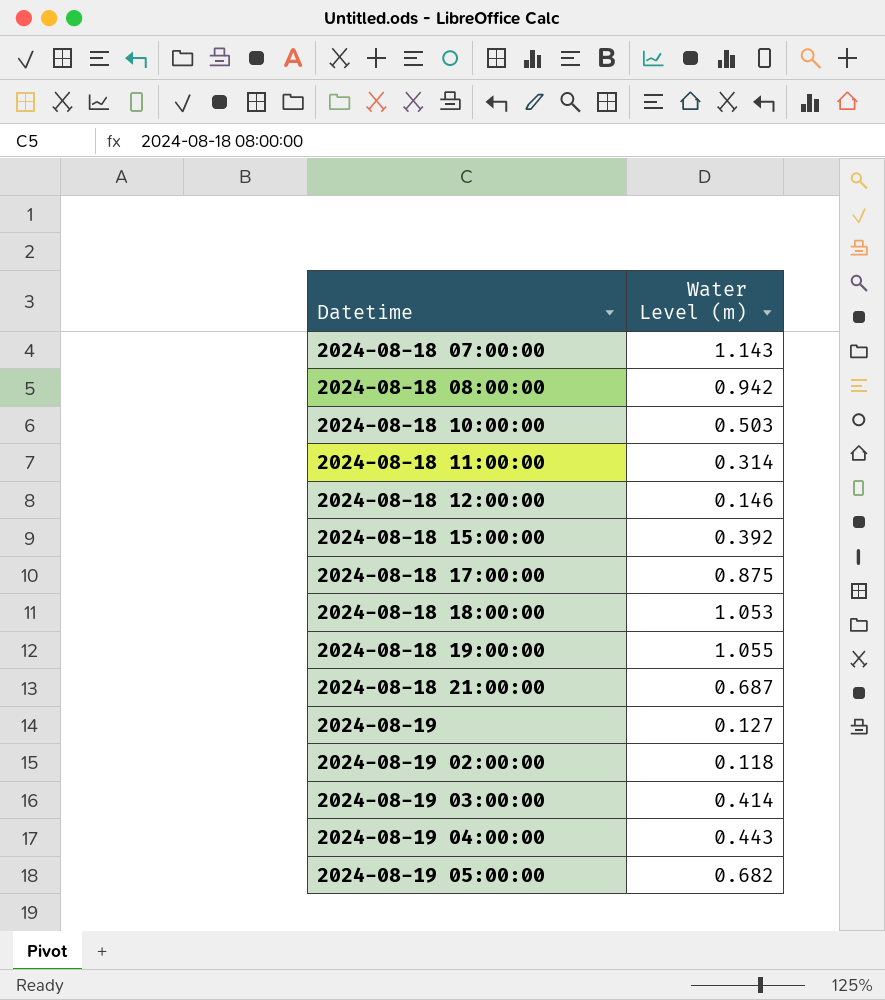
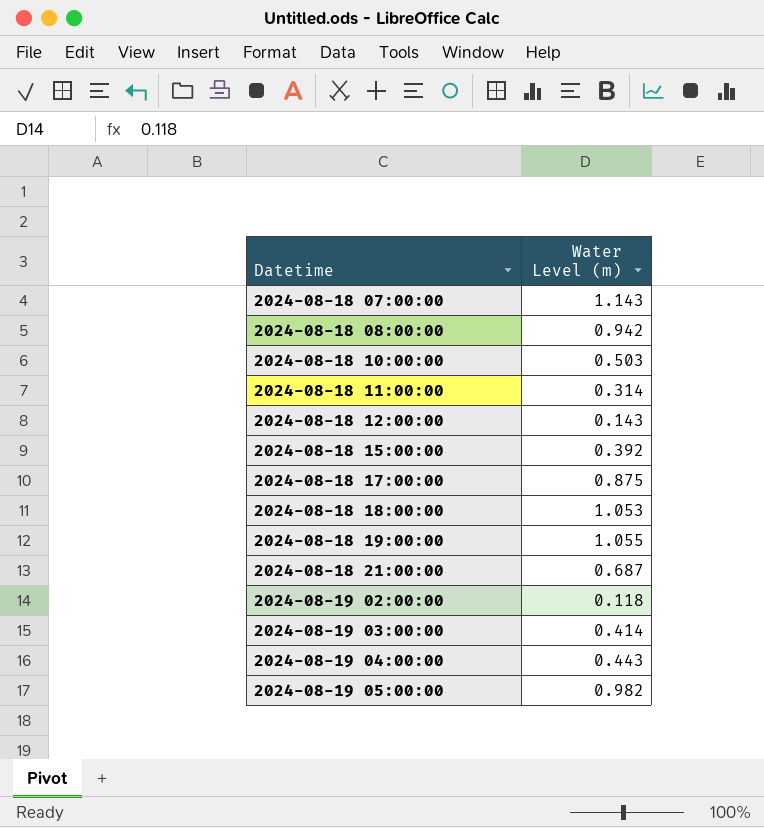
row 2024-08-19: 0.127 -> none
2024-08-18 12:00:00 | Water Level (m): 0.146 -> 0.143
2024-08-19 05:00:00 | Water Level (m): 0.682 -> 0.982

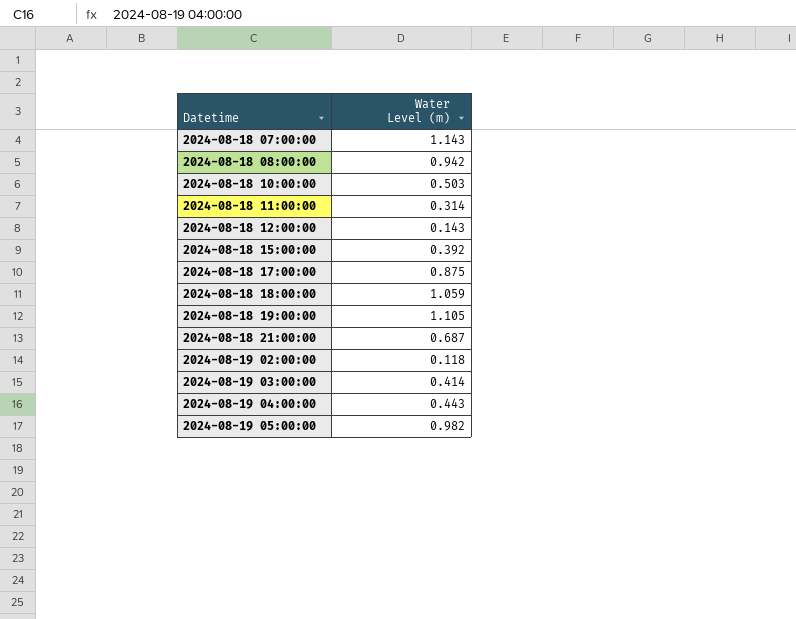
2024-08-18 18:00:00 | Water Level (m): 1.053 -> 1.059
2024-08-18 19:00:00 | Water Level (m): 1.055 -> 1.105

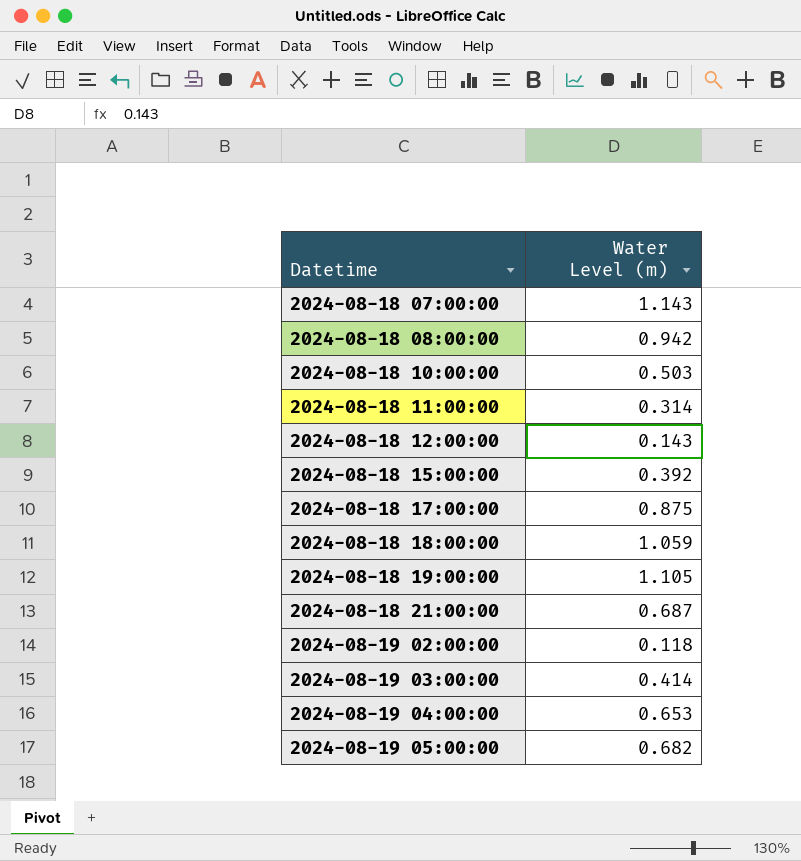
2024-08-19 04:00:00 | Water Level (m): 0.443 -> 0.653
2024-08-19 05:00:00 | Water Level (m): 0.982 -> 0.682

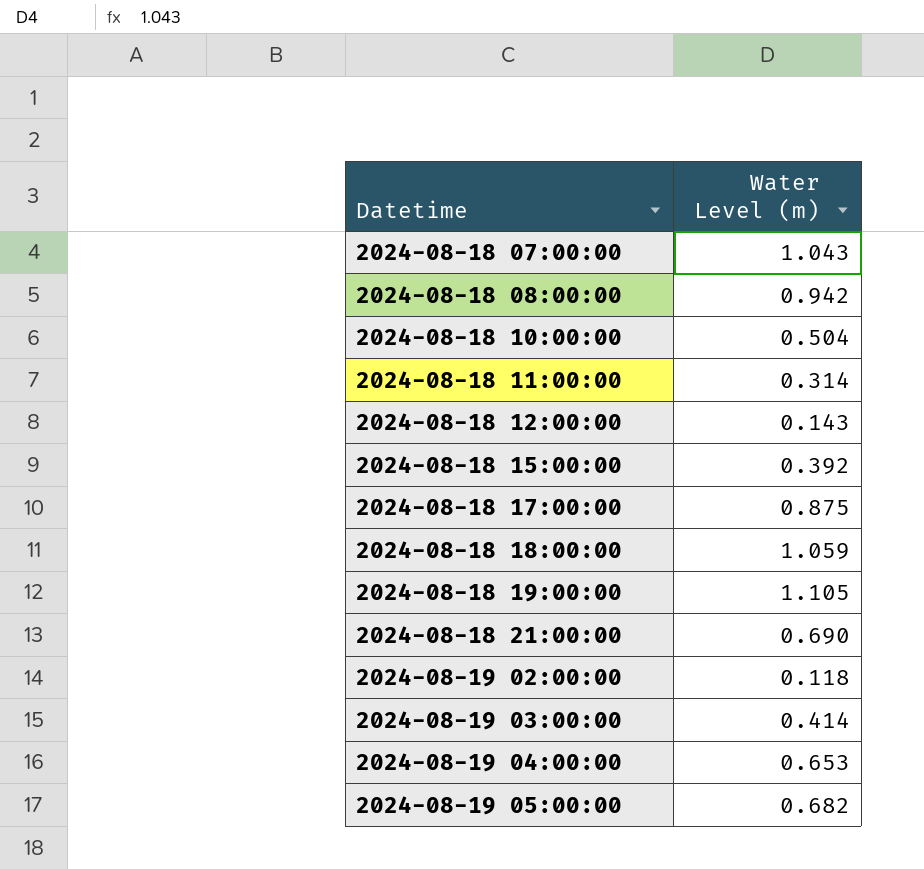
2024-08-18 07:00:00 | Water Level (m): 1.143 -> 1.043
2024-08-18 10:00:00 | Water Level (m): 0.503 -> 0.504
2024-08-18 21:00:00 | Water Level (m): 0.687 -> 0.690

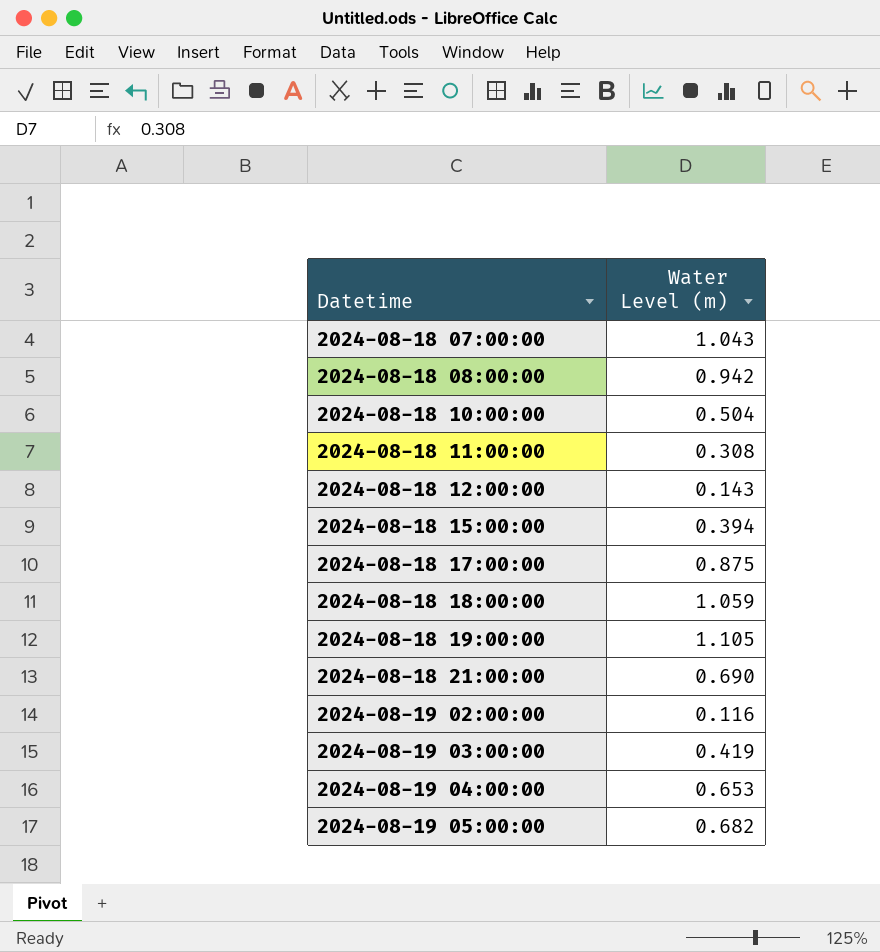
2024-08-18 11:00:00 | Water Level (m): 0.314 -> 0.308
2024-08-18 15:00:00 | Water Level (m): 0.392 -> 0.394
2024-08-19 02:00:00 | Water Level (m): 0.118 -> 0.116
2024-08-19 03:00:00 | Water Level (m): 0.414 -> 0.419

